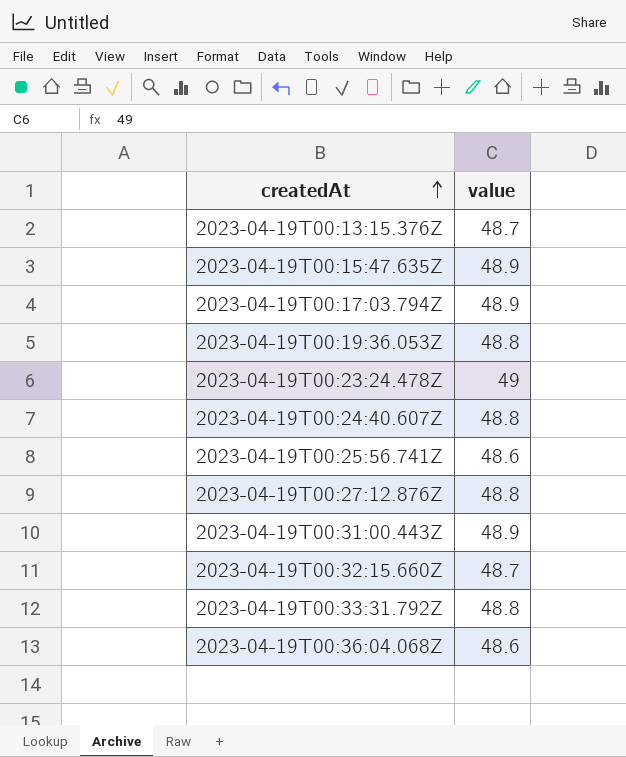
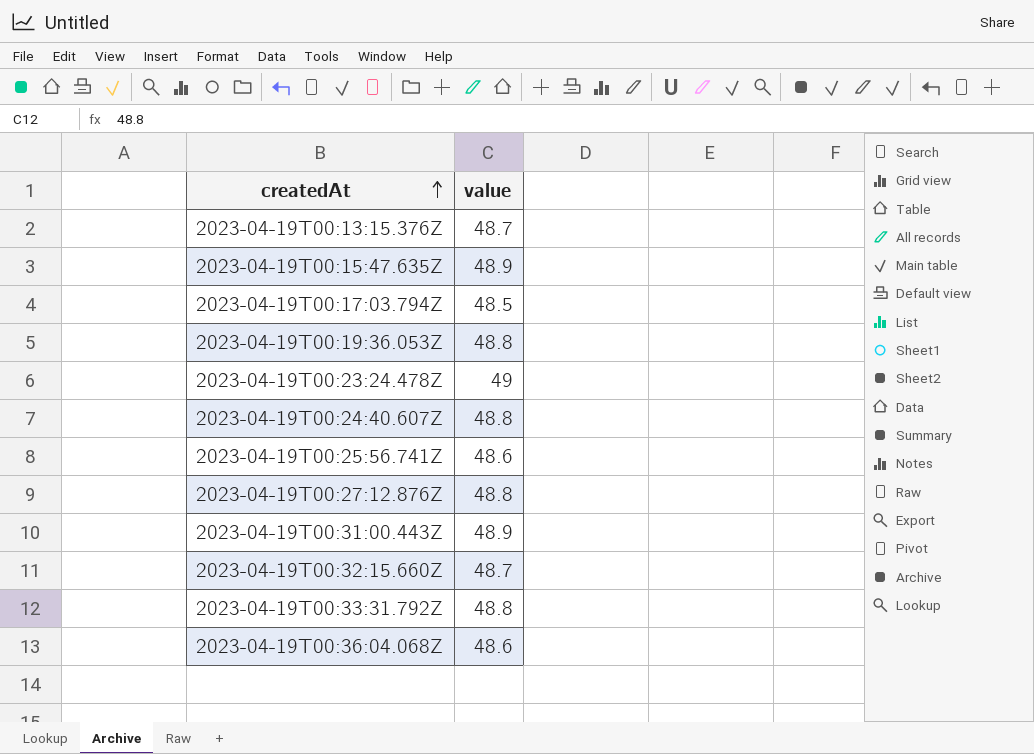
2023-04-19T00:17:03.794Z | value: 48.9 -> 48.5

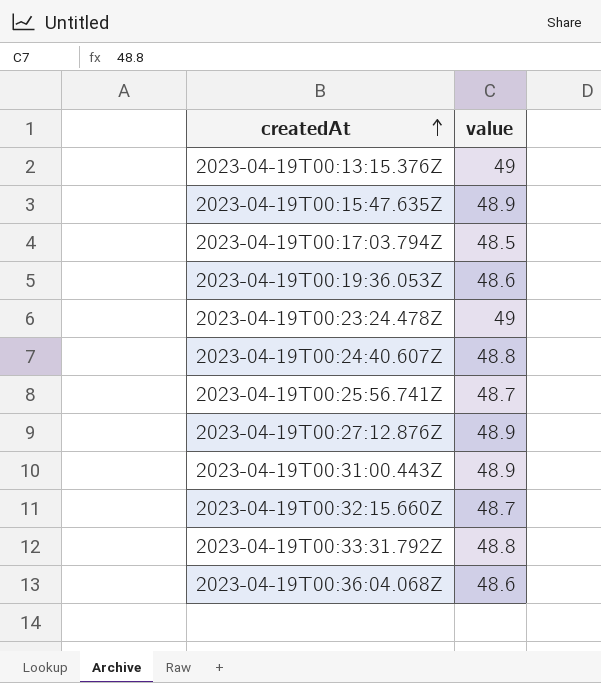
2023-04-19T00:13:15.376Z | value: 48.7 -> 49
2023-04-19T00:19:36.053Z | value: 48.8 -> 48.6
2023-04-19T00:25:56.741Z | value: 48.6 -> 48.7
2023-04-19T00:27:12.876Z | value: 48.8 -> 48.9

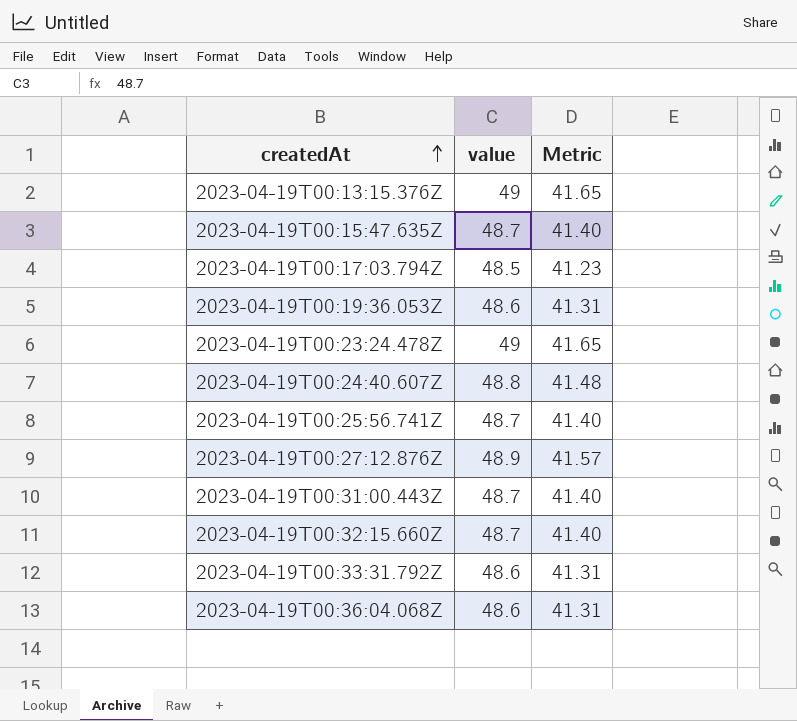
column Metric | formula: none -> [value] * 0.85
2023-04-19T00:15:47.635Z | value: 48.9 -> 48.7
2023-04-19T00:31:00.443Z | value: 48.9 -> 48.7
2023-04-19T00:33:31.792Z | value: 48.8 -> 48.6

